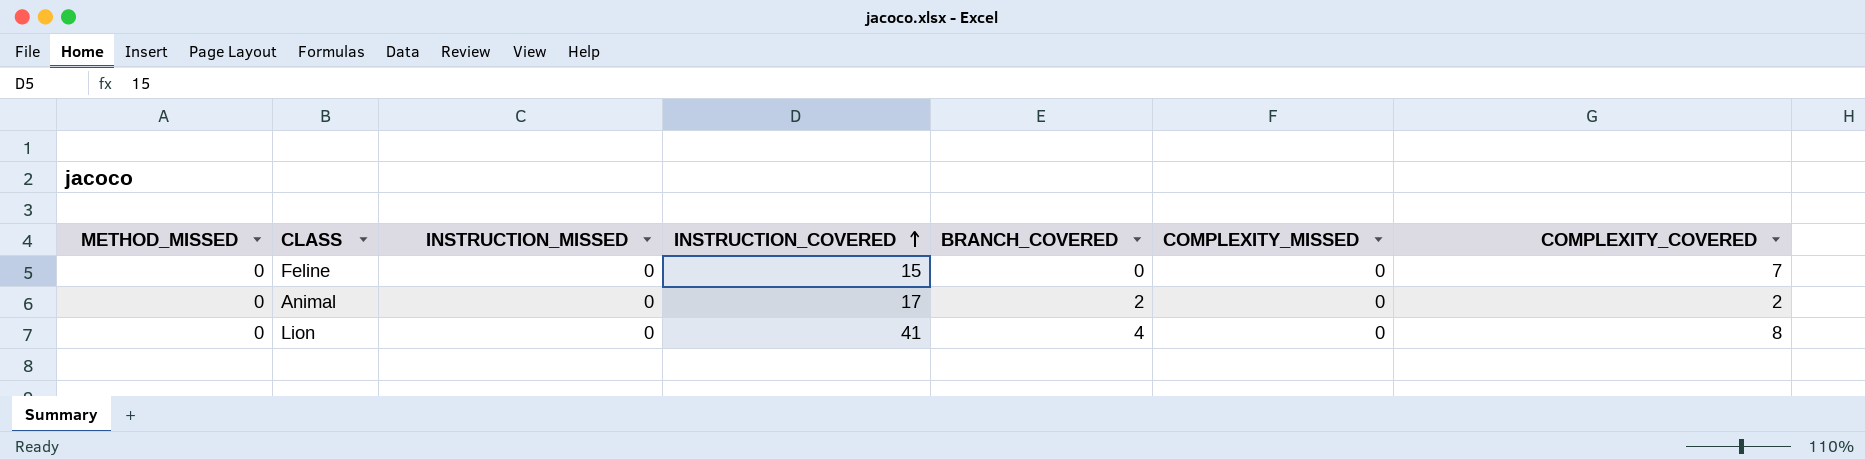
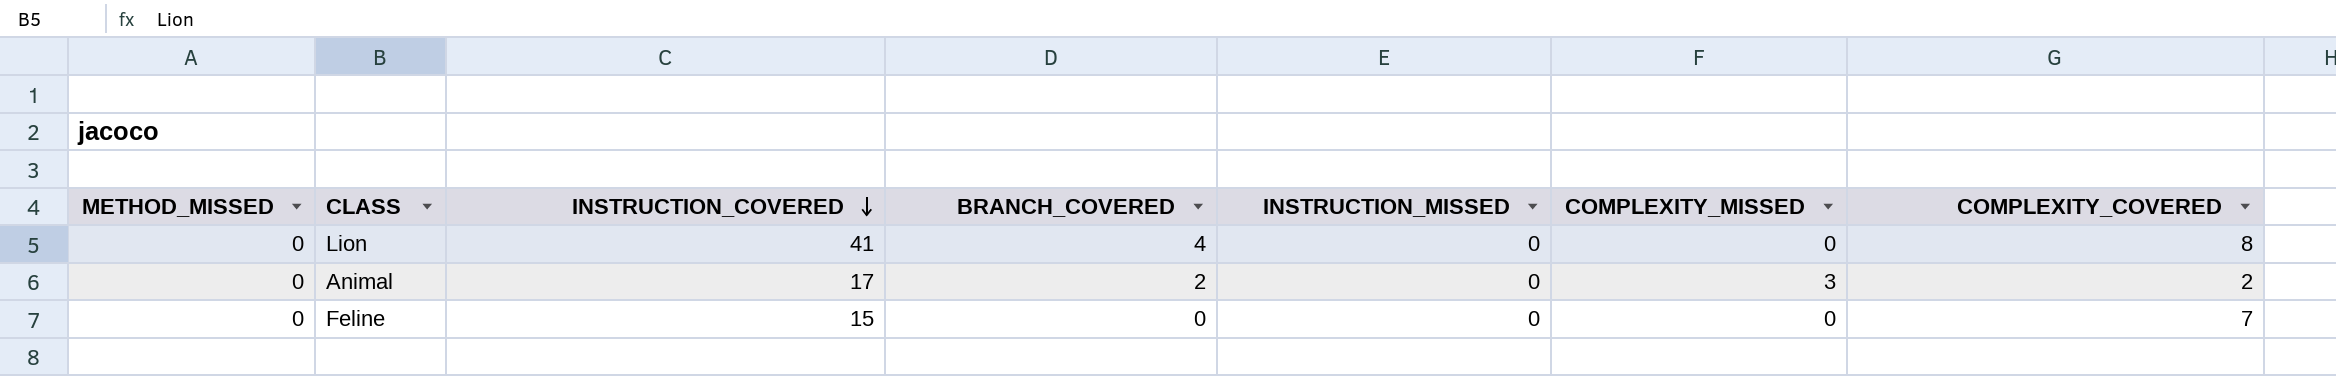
row order: INSTRUCTION_COVERED ascending -> INSTRUCTION_COVERED descending
column INSTRUCTION_MISSED | position: 3 -> 5
Animal | COMPLEXITY_MISSED: 0 -> 3

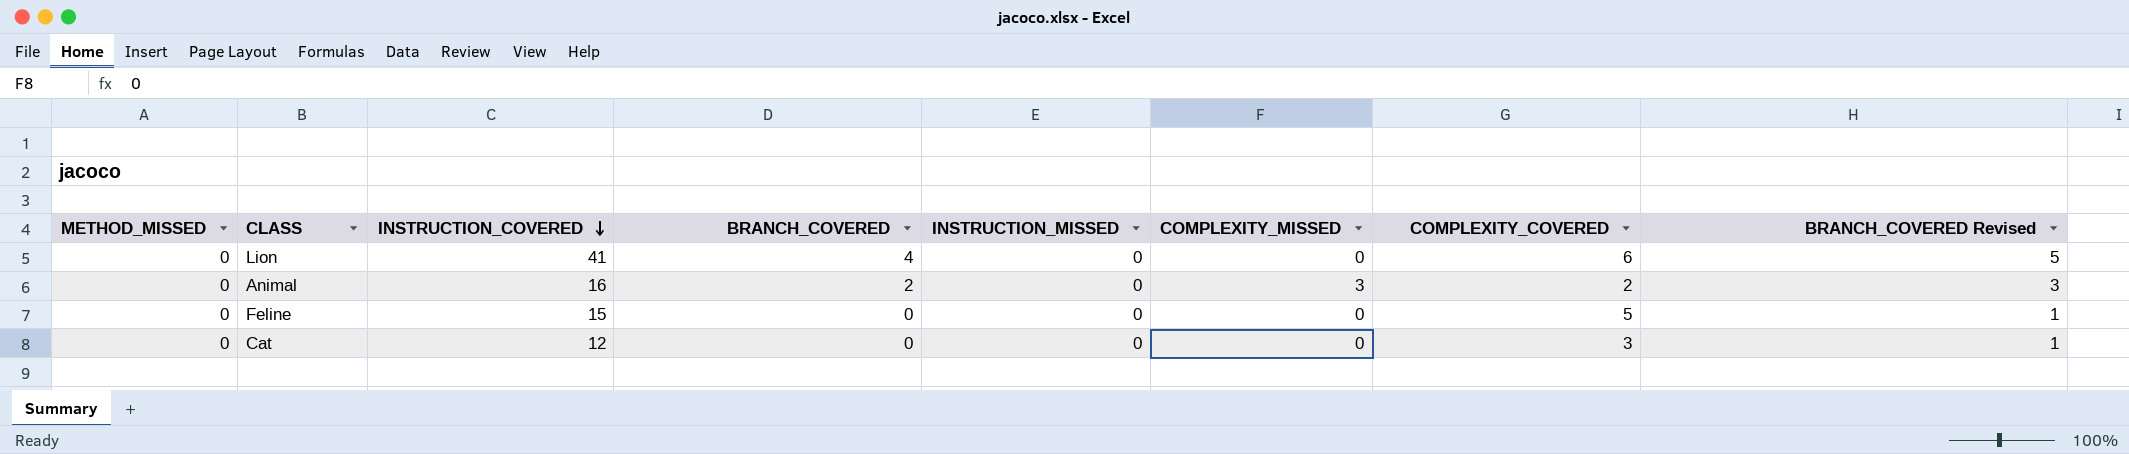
column BRANCH_COVERED Revised | formula: none -> [BRANCH_COVERED] + 1
Lion | COMPLEXITY_COVERED: 8 -> 6
Animal | INSTRUCTION_COVERED: 17 -> 16
Feline | COMPLEXITY_COVERED: 7 -> 5
row Cat: none -> 0 | 12 | 0 | 0 | 0 | 3 | 1

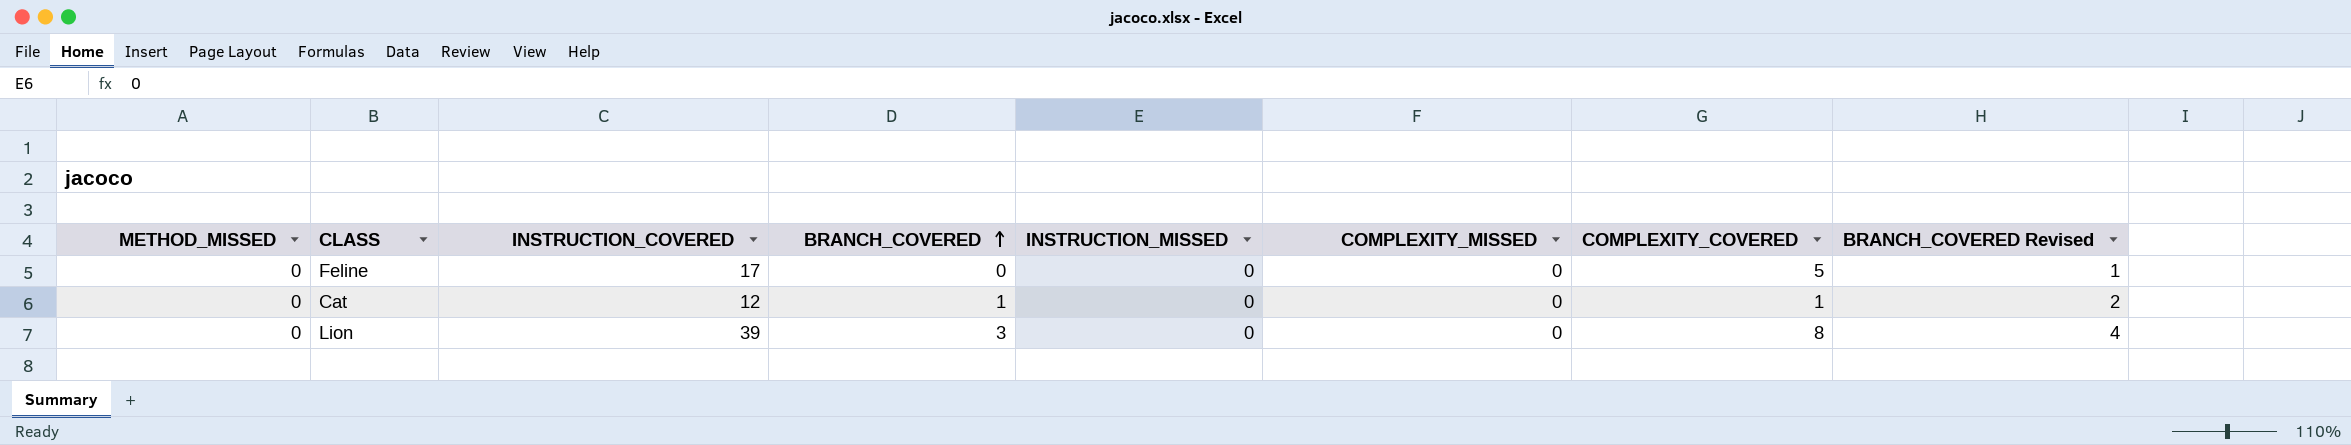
row order: INSTRUCTION_COVERED descending -> BRANCH_COVERED ascending
row Animal: 0 | 16 | 2 | 0 | 3 | 2 | 3 -> none
Feline | INSTRUCTION_COVERED: 15 -> 17
Cat | BRANCH_COVERED: 0 -> 1
Cat | COMPLEXITY_COVERED: 3 -> 1
Cat | BRANCH_COVERED Revised: 1 -> 2
Lion | INSTRUCTION_COVERED: 41 -> 39
Lion | BRANCH_COVERED: 4 -> 3
Lion | COMPLEXITY_COVERED: 6 -> 8
Lion | BRANCH_COVERED Revised: 5 -> 4

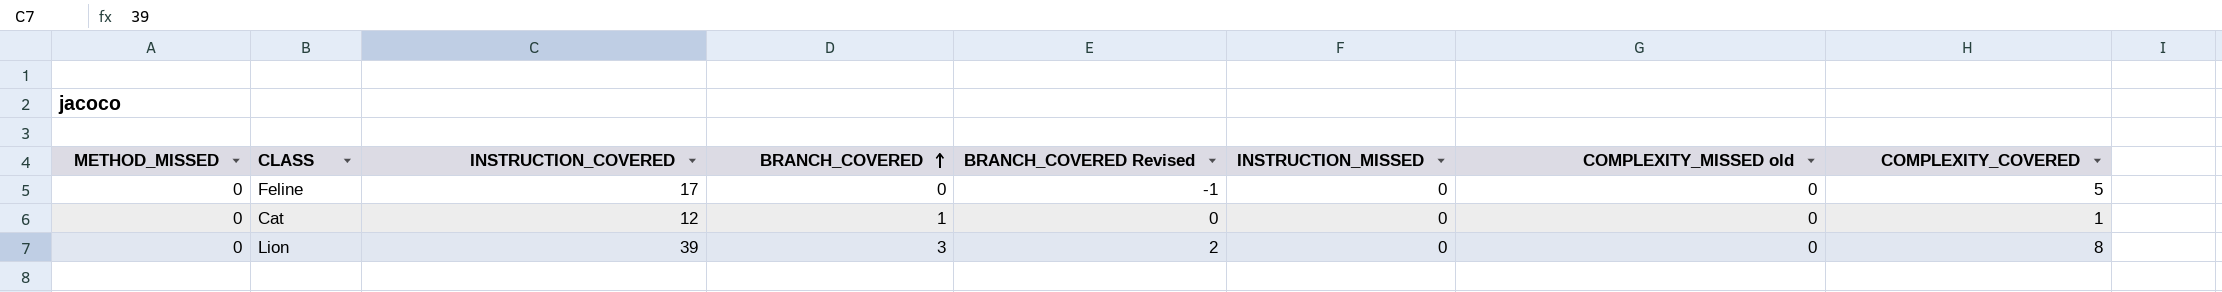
column BRANCH_COVERED Revised | formula: [BRANCH_COVERED] + 1 -> [BRANCH_COVERED] - 1
column BRANCH_COVERED Revised | position: 8 -> 5
column name: COMPLEXITY_MISSED -> COMPLEXITY_MISSED old

